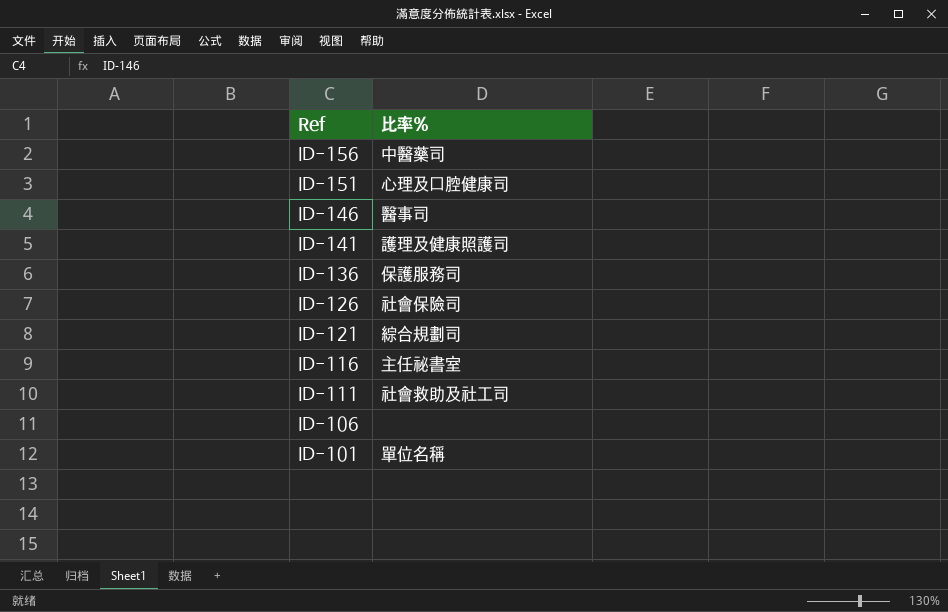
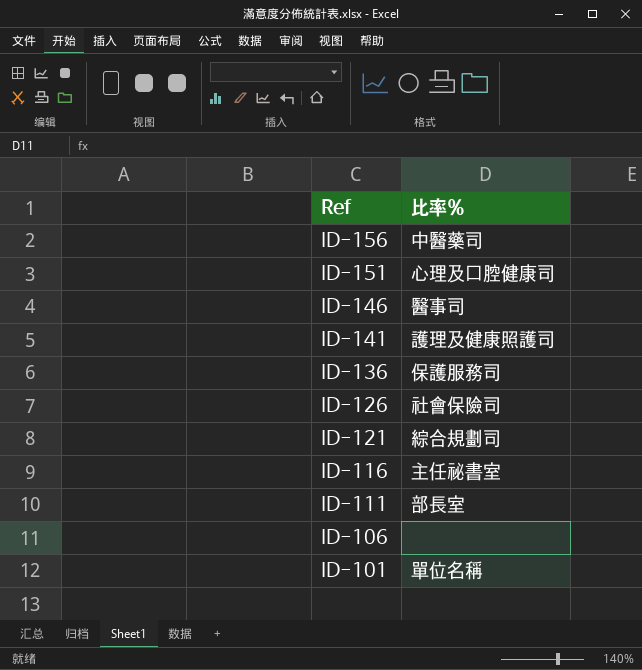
ID-111 | 比率%: 社會救助及社工司 -> 部長室

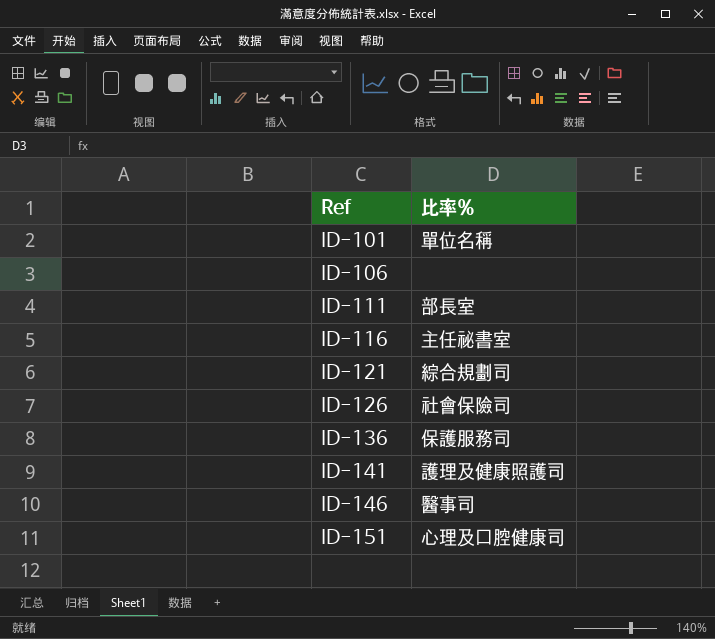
row order: Ref descending -> Ref ascending
row ID-156: 中醫藥司 -> none

